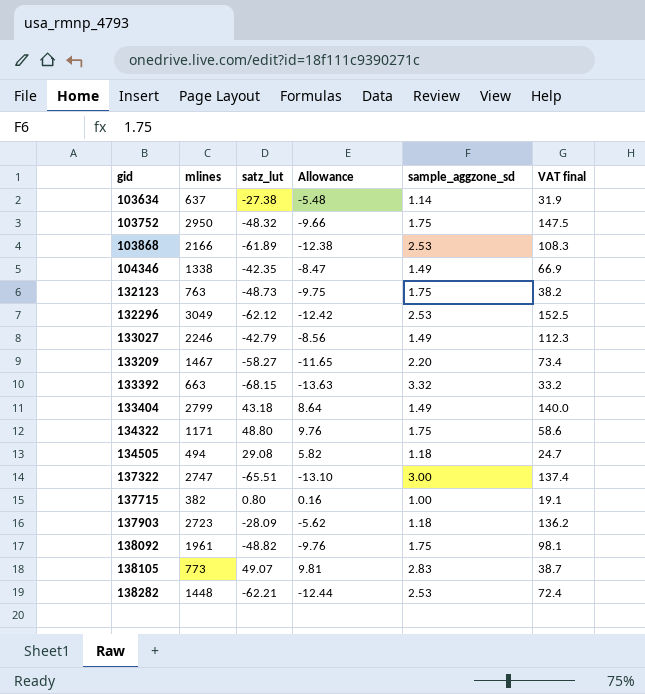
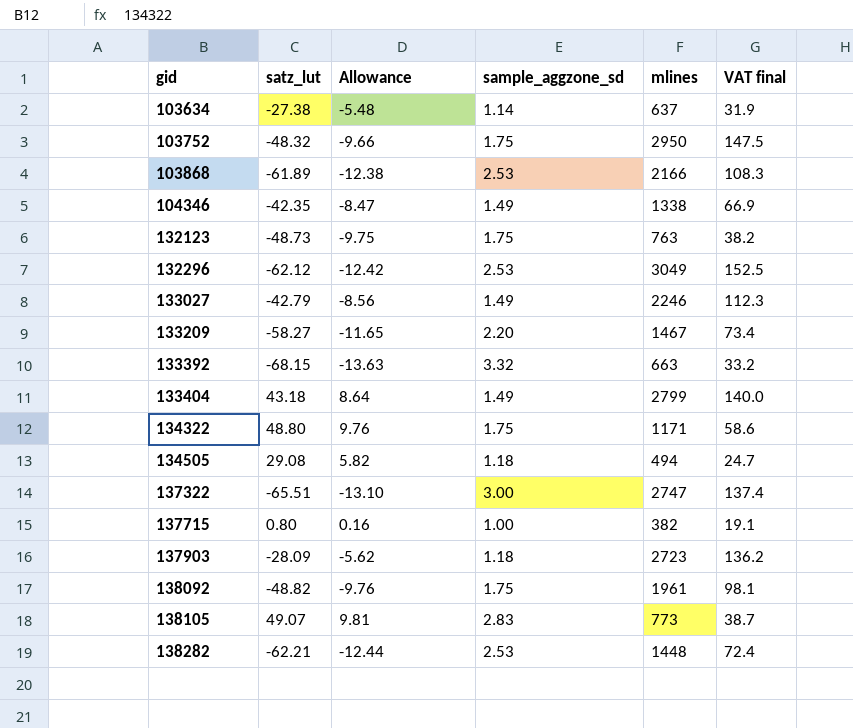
column mlines | position: 2 -> 5

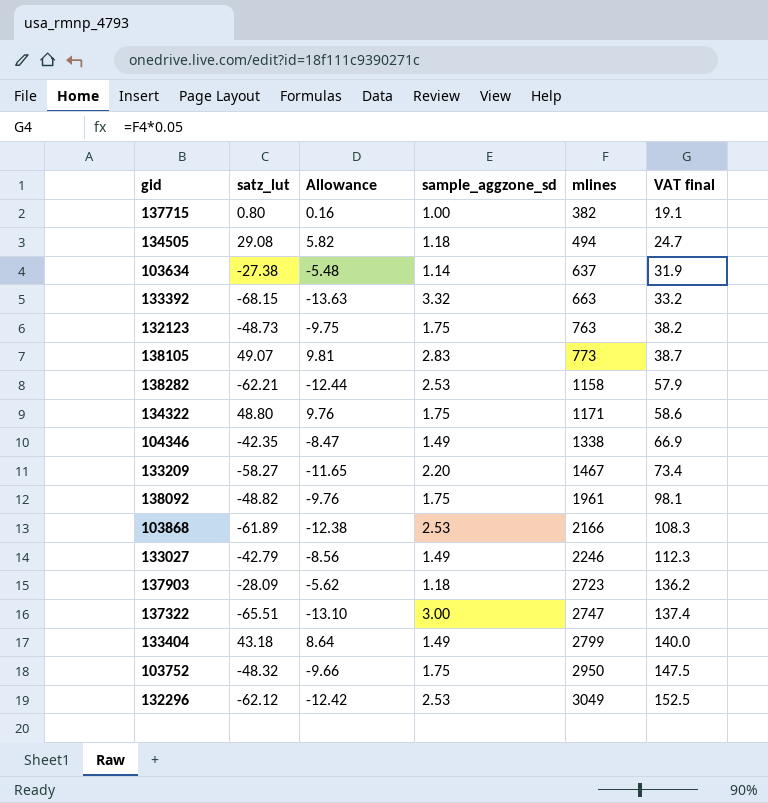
row order: gid ascending -> mlines ascending
138282 | mlines: 1448 -> 1158
138282 | VAT final: 72.4 -> 57.9

